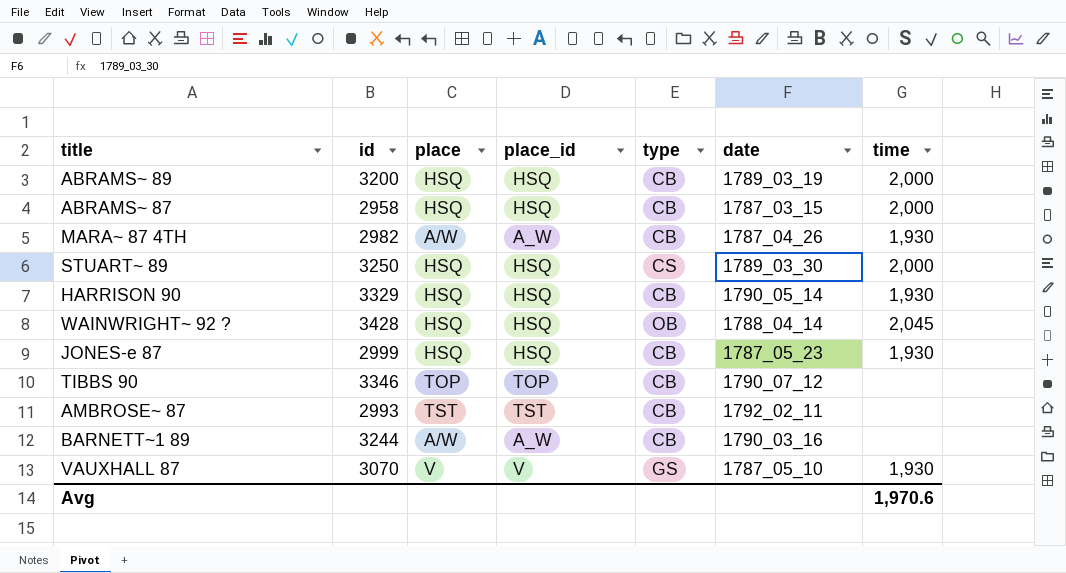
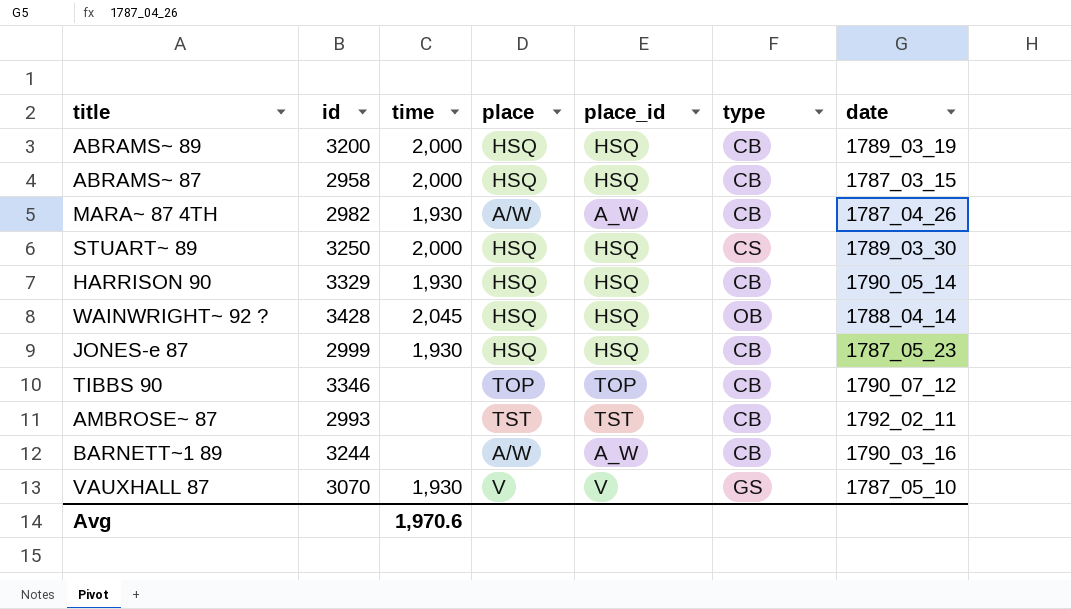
column time | position: 7 -> 3

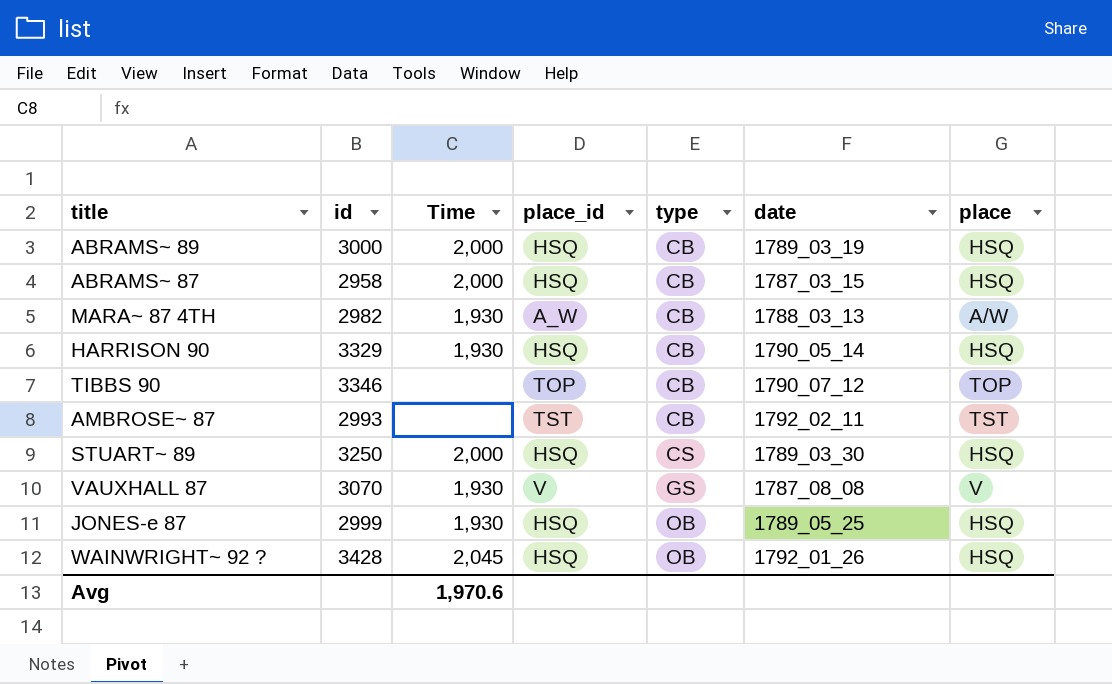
row order: none -> type ascending
column name: time -> Time
column place | position: 4 -> 7
row BARNETT~1 89: 3244 | none | A/W | A_W | CB | 1790_03_16 -> none
ABRAMS~ 89 | id: 3200 -> 3000
MARA~ 87 4TH | date: 1787_04_26 -> 1788_03_13
VAUXHALL 87 | date: 1787_05_10 -> 1787_08_08
JONES-e 87 | type: CB -> OB
JONES-e 87 | date: 1787_05_23 -> 1789_05_25
WAINWRIGHT~ 92 ? | date: 1788_04_14 -> 1792_01_26

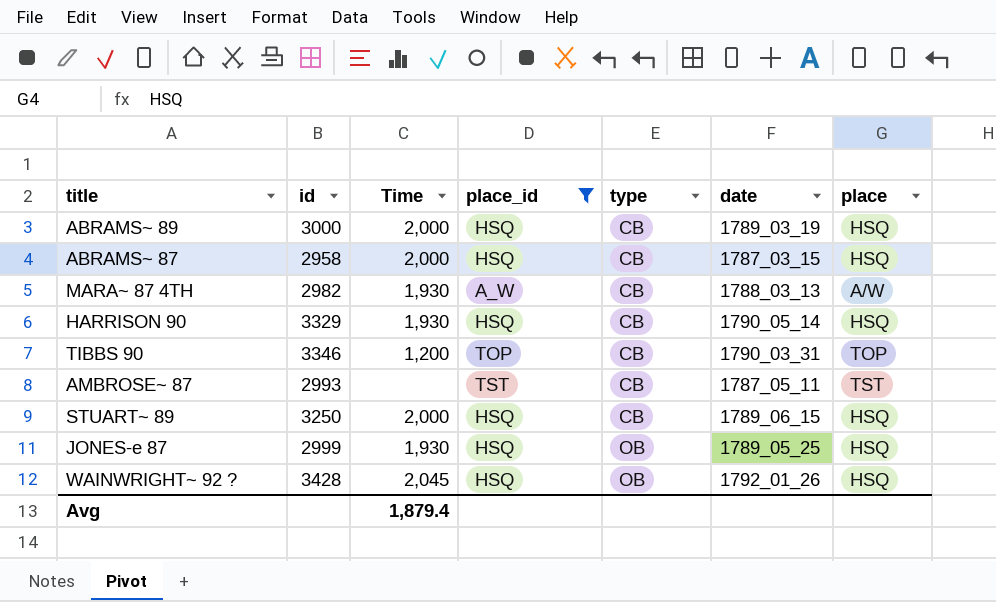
filter: none -> place_id != V
TIBBS 90 | Time: none -> 1,200
TIBBS 90 | date: 1790_07_12 -> 1790_03_31
AMBROSE~ 87 | date: 1792_02_11 -> 1787_05_11
STUART~ 89 | type: CS -> CB
STUART~ 89 | date: 1789_03_30 -> 1789_06_15
Avg | Time: 1,970.6 -> 1,879.4

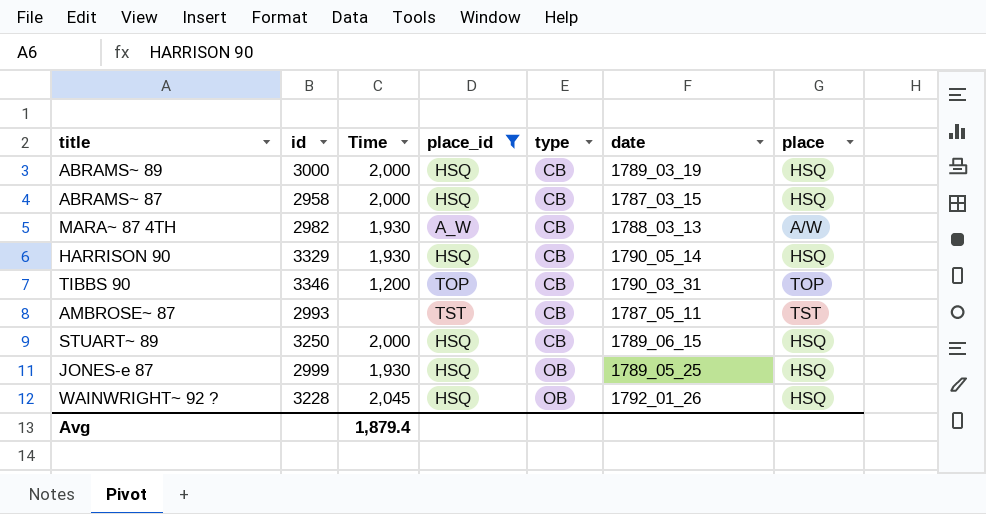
WAINWRIGHT~ 92 ? | id: 3428 -> 3228

